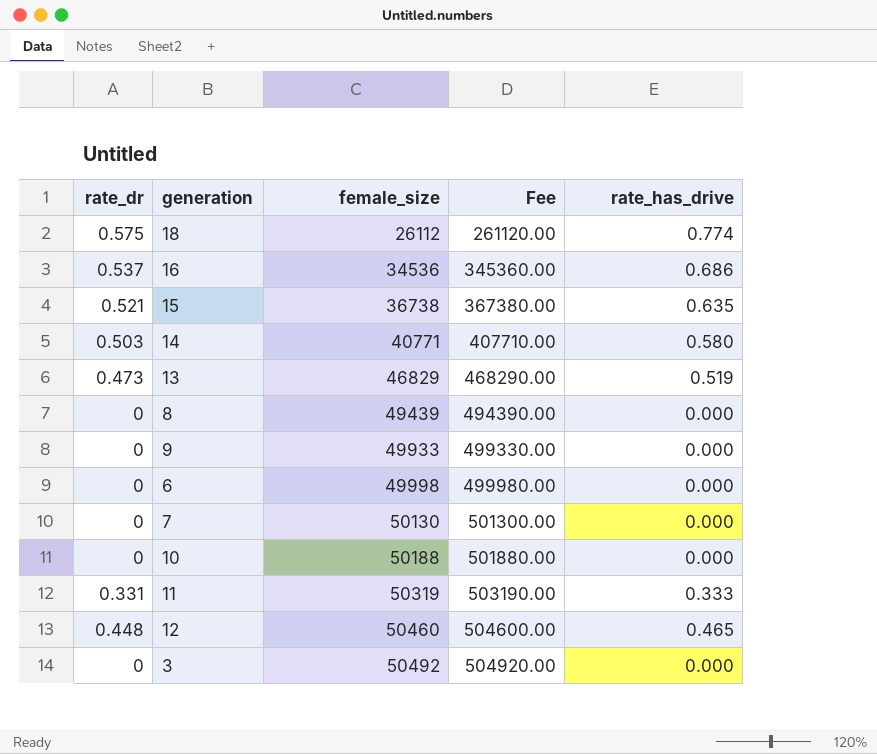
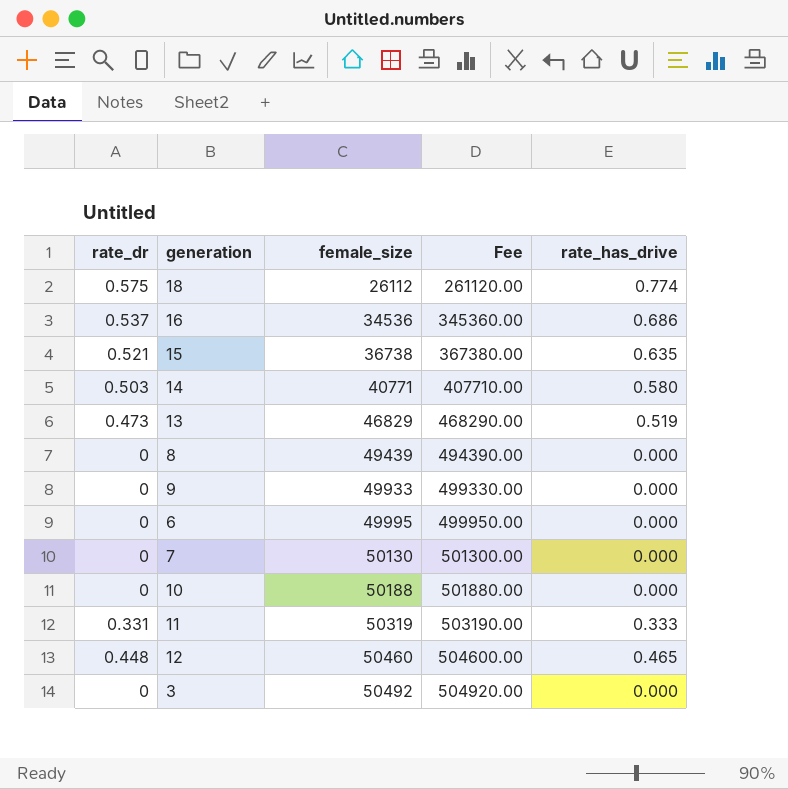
6 | female_size: 49998 -> 49995
6 | Fee: 499980.00 -> 499950.00

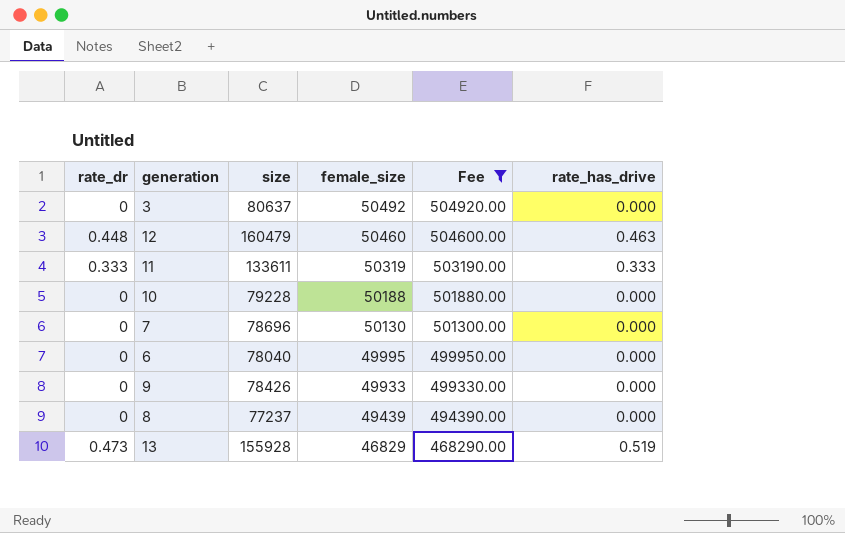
filter: none -> Fee >= 468290.00
row order: female_size ascending -> female_size descending
column size | position: none -> 3
12 | rate_has_drive: 0.465 -> 0.463
11 | rate_dr: 0.331 -> 0.333

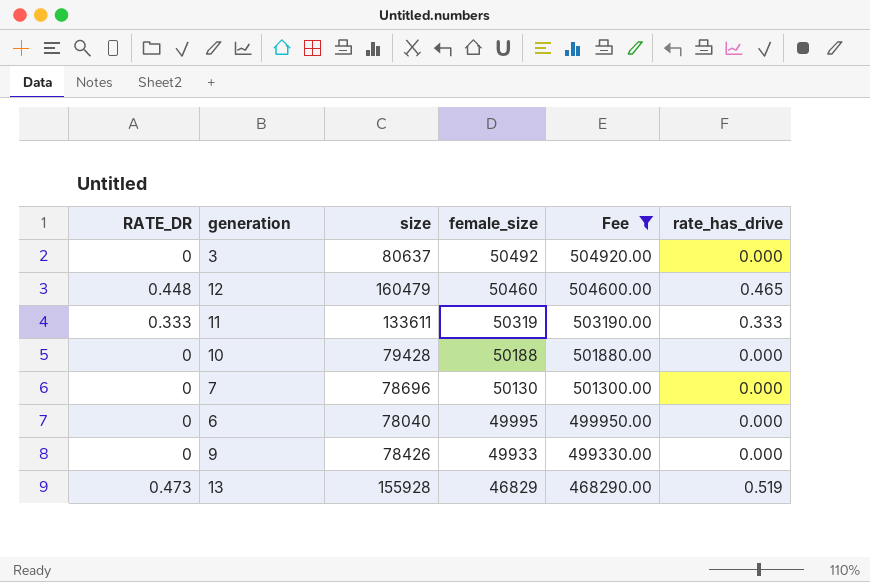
column name: rate_dr -> RATE_DR
row 8: 0 | 77237 | 49439 | 494390.00 | 0.000 -> none
12 | rate_has_drive: 0.463 -> 0.465
10 | size: 79228 -> 79428

